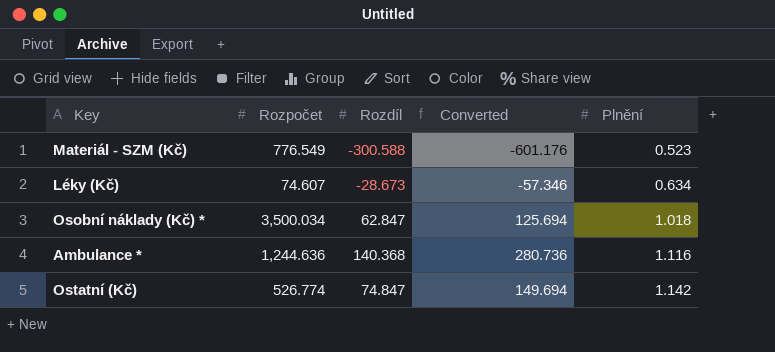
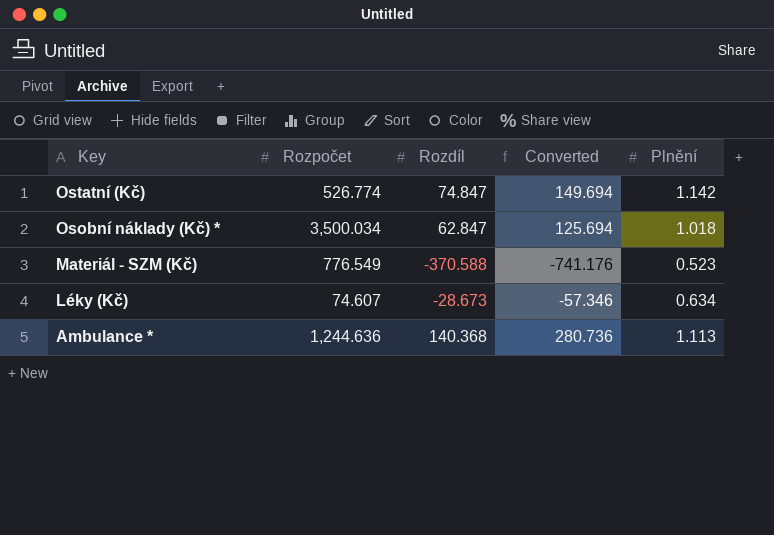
row order: Plnění ascending -> Key descending
Materiál - SZM (Kč) | Rozdíl: -300.588 -> -370.588
Materiál - SZM (Kč) | Converted: -601.176 -> -741.176
Ambulance * | Plnění: 1.116 -> 1.113

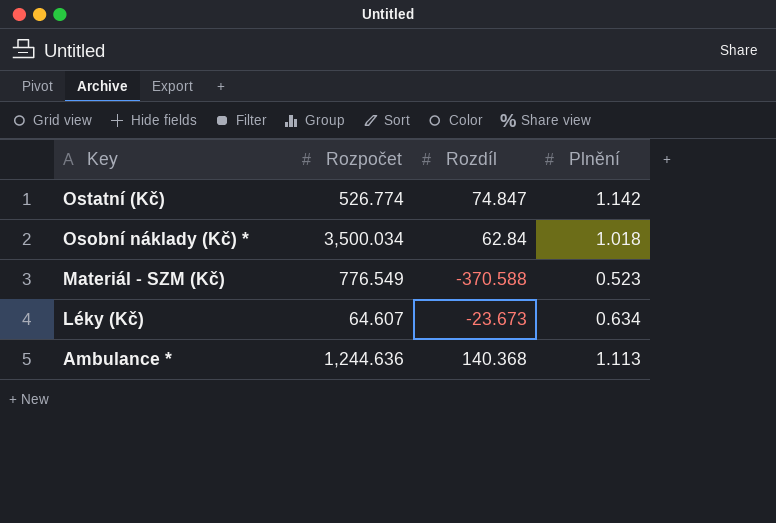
column Converted | formula: [Rozdíl] * 2 -> none
Osobní náklady (Kč) * | Rozdíl: 62.847 -> 62.84
Léky (Kč) | Rozpočet: 74.607 -> 64.607
Léky (Kč) | Rozdíl: -28.673 -> -23.673

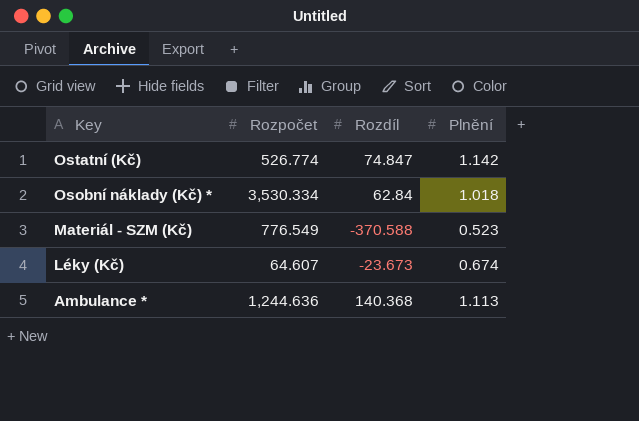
Osobní náklady (Kč) * | Rozpočet: 3,500.034 -> 3,530.334
Léky (Kč) | Plnění: 0.634 -> 0.674

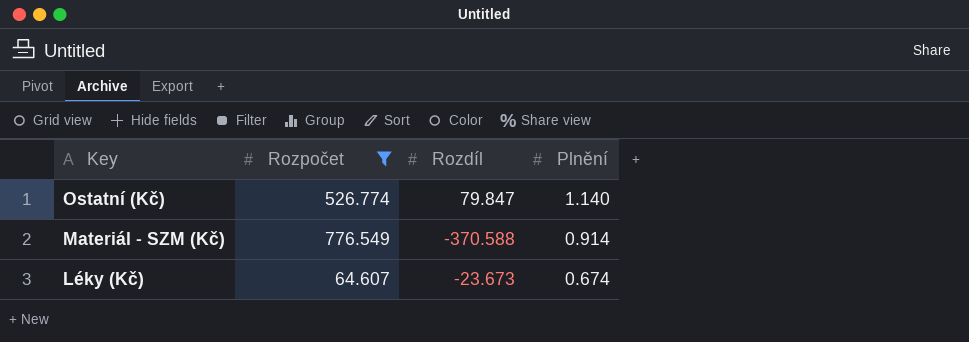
filter: none -> Rozpočet <= 776.549
Ostatní (Kč) | Rozdíl: 74.847 -> 79.847
Ostatní (Kč) | Plnění: 1.142 -> 1.140
Materiál - SZM (Kč) | Plnění: 0.523 -> 0.914

